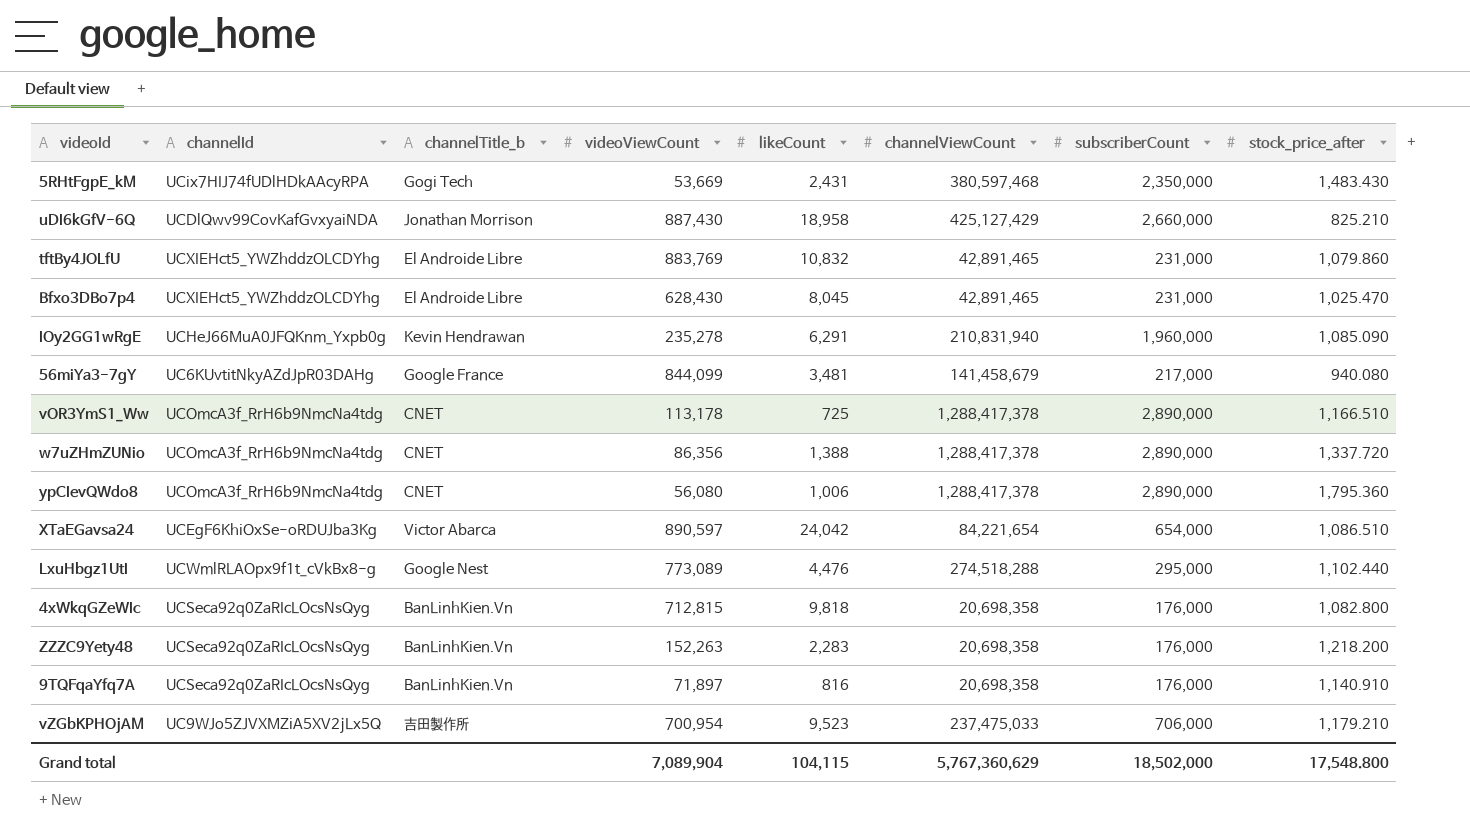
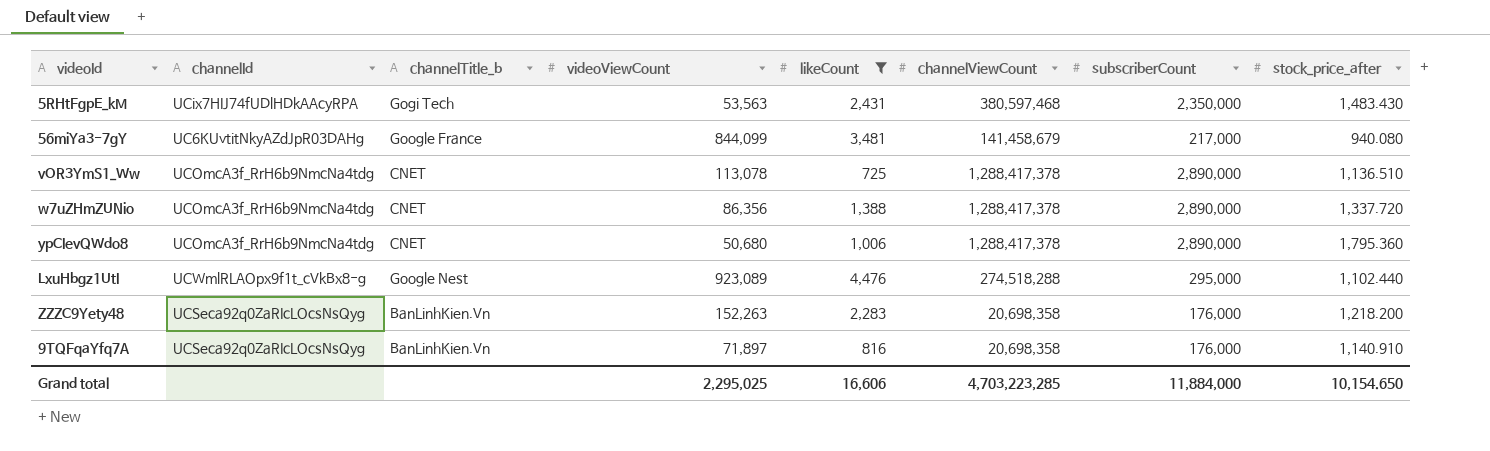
filter: none -> likeCount <= 4,476
5RHtFgpE_kM | videoViewCount: 53,669 -> 53,563
vOR3YmS1_Ww | videoViewCount: 113,178 -> 113,078
vOR3YmS1_Ww | stock_price_after: 1,166.510 -> 1,136.510
ypCIevQWdo8 | videoViewCount: 56,080 -> 50,680
LxuHbgz1UtI | videoViewCount: 773,089 -> 923,089
Grand total | videoViewCount: 7,089,904 -> 2,295,025
Grand total | likeCount: 104,115 -> 16,606
Grand total | channelViewCount: 5,767,360,629 -> 4,703,223,285
Grand total | subscriberCount: 18,502,000 -> 11,884,000
Grand total | stock_price_after: 17,548.800 -> 10,154.650

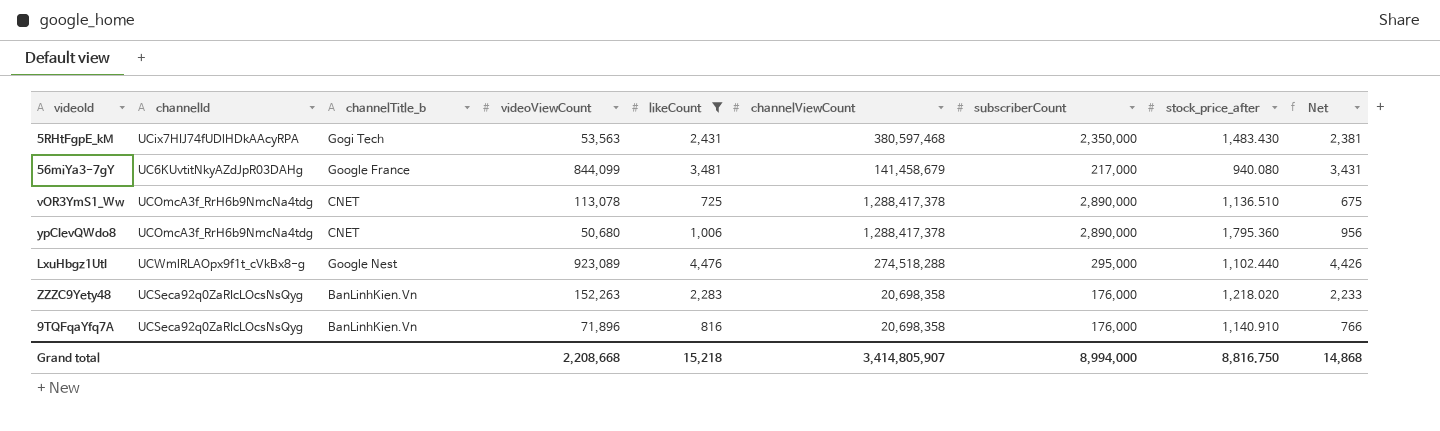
column Net | formula: none -> [likeCount] - 50
row w7uZHmZUNio: UCOmcA3f_RrH6b9NmcNa4tdg | CNET | 86,356 | 1,388 | 1,288,417,378 | 2,890,000 | 1,337.720 -> none
ZZZC9Yety48 | stock_price_after: 1,218.200 -> 1,218.020
9TQFqaYfq7A | videoViewCount: 71,897 -> 71,896
Grand total | videoViewCount: 2,295,025 -> 2,208,668
Grand total | likeCount: 16,606 -> 15,218
Grand total | channelViewCount: 4,703,223,285 -> 3,414,805,907
Grand total | subscriberCount: 11,884,000 -> 8,994,000
Grand total | stock_price_after: 10,154.650 -> 8,816.750

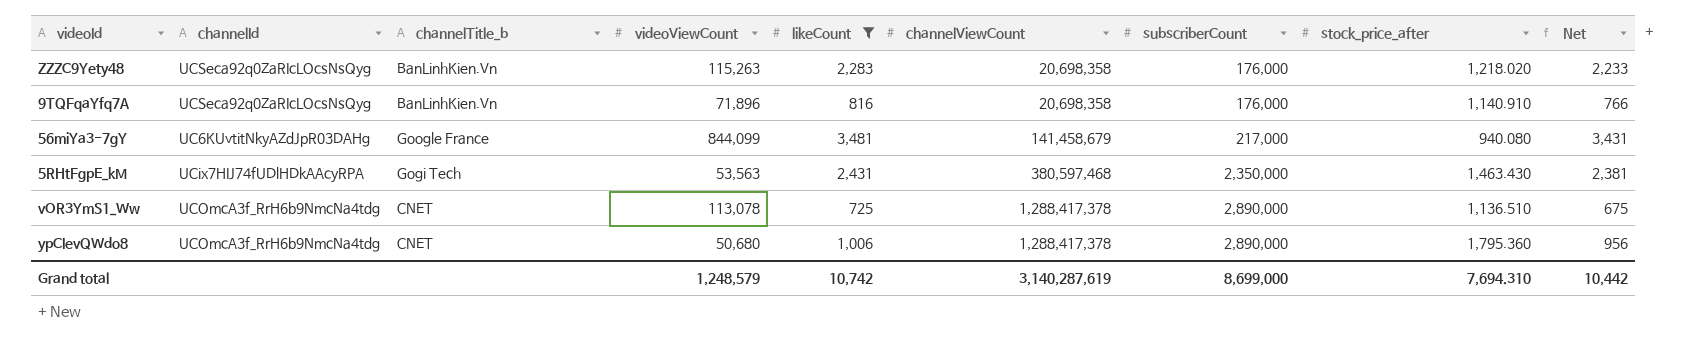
row order: none -> channelViewCount ascending
row LxuHbgz1UtI: UCWmlRLAOpx9f1t_cVkBx8-g | Google Nest | 923,089 | 4,476 | 274,518,288 | 295,000 | 1,102.440 | 4,426 -> none
ZZZC9Yety48 | videoViewCount: 152,263 -> 115,263
5RHtFgpE_kM | stock_price_after: 1,483.430 -> 1,463.430
Grand total | videoViewCount: 2,208,668 -> 1,248,579
Grand total | likeCount: 15,218 -> 10,742
Grand total | channelViewCount: 3,414,805,907 -> 3,140,287,619
Grand total | subscriberCount: 8,994,000 -> 8,699,000
Grand total | stock_price_after: 8,816.750 -> 7,694.310
Grand total | Net: 14,868 -> 10,442

